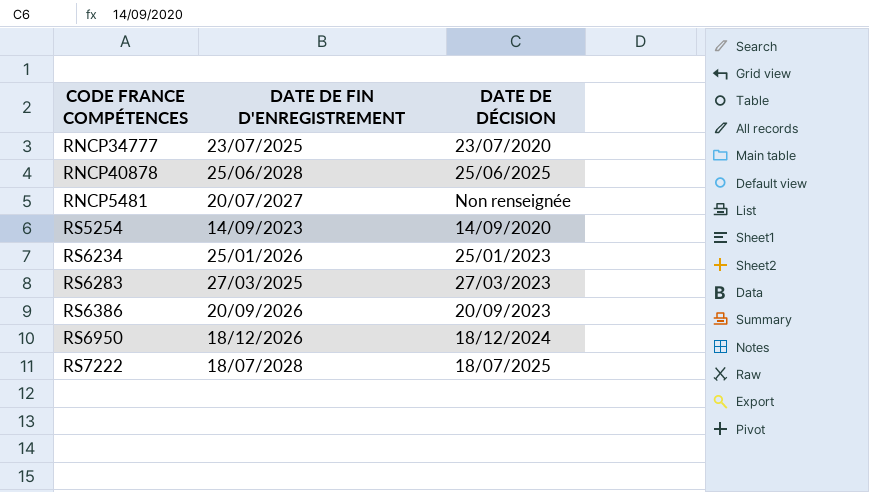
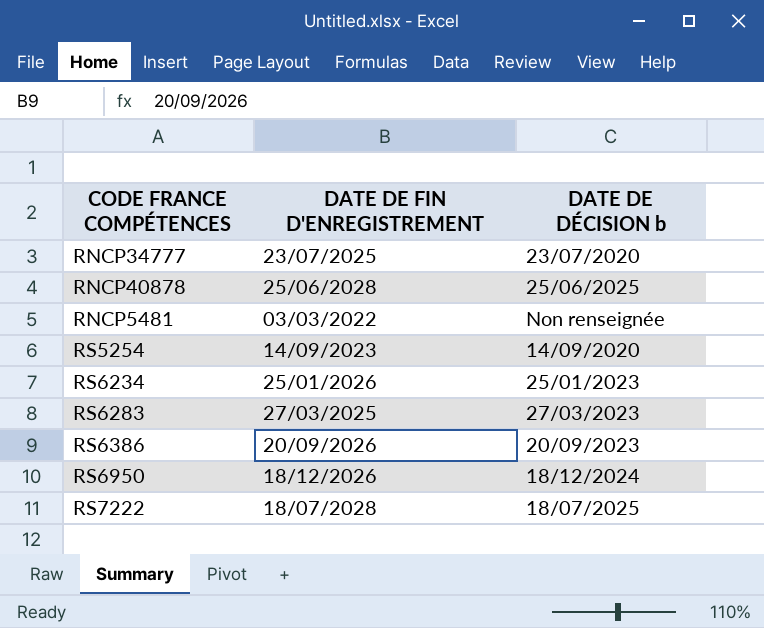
column name: DATE DE DÉCISION -> DATE DE DÉCISION b
RNCP5481 | DATE DE FIN D'ENREGISTREMENT: 20/07/2027 -> 03/03/2022

